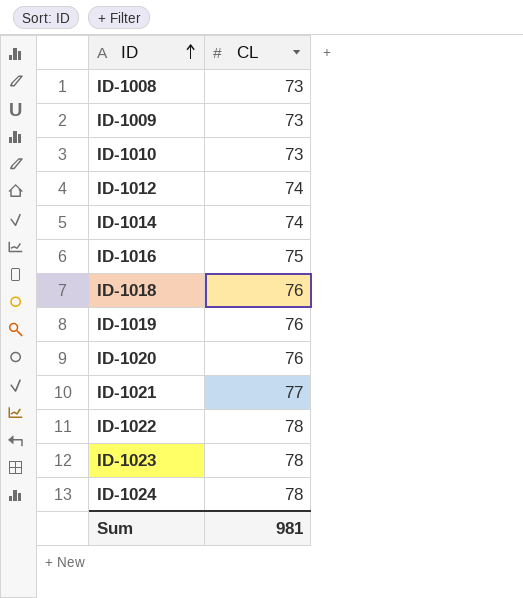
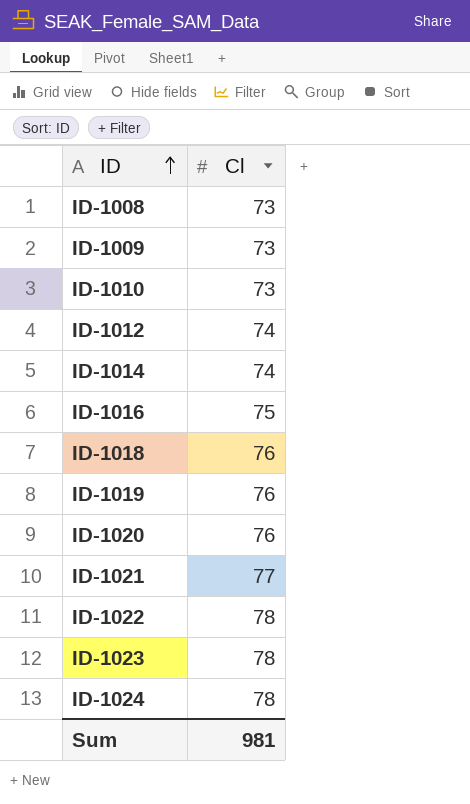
column name: CL -> Cl

